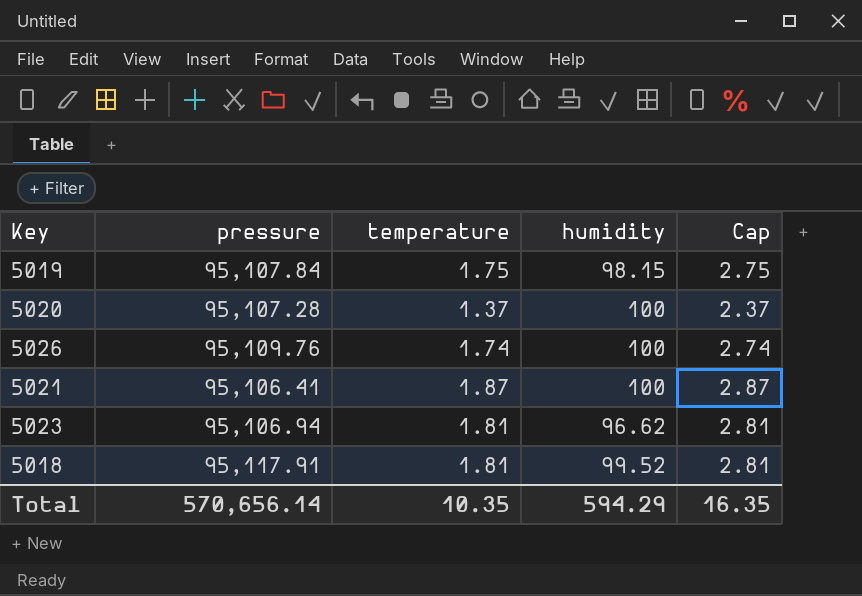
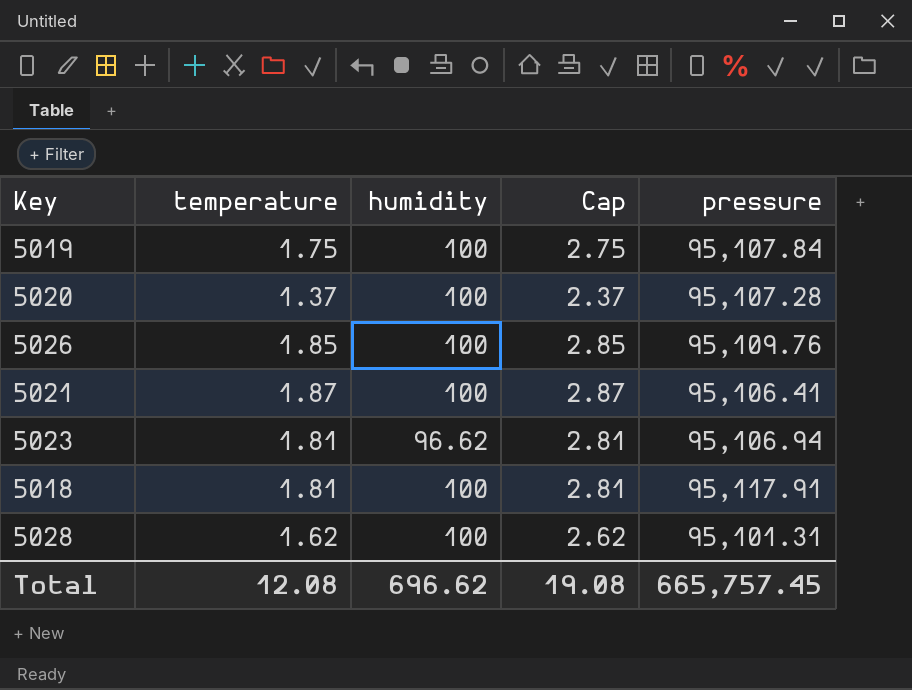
column pressure | position: 2 -> 5
5019 | humidity: 98.15 -> 100
5026 | temperature: 1.74 -> 1.85
5026 | Cap: 2.74 -> 2.85
5018 | humidity: 99.52 -> 100
row 5028: none -> 1.62 | 100 | 2.62 | 95,101.31
Total | temperature: 10.35 -> 12.08
Total | humidity: 594.29 -> 696.62
Total | Cap: 16.35 -> 19.08
Total | pressure: 570,656.14 -> 665,757.45

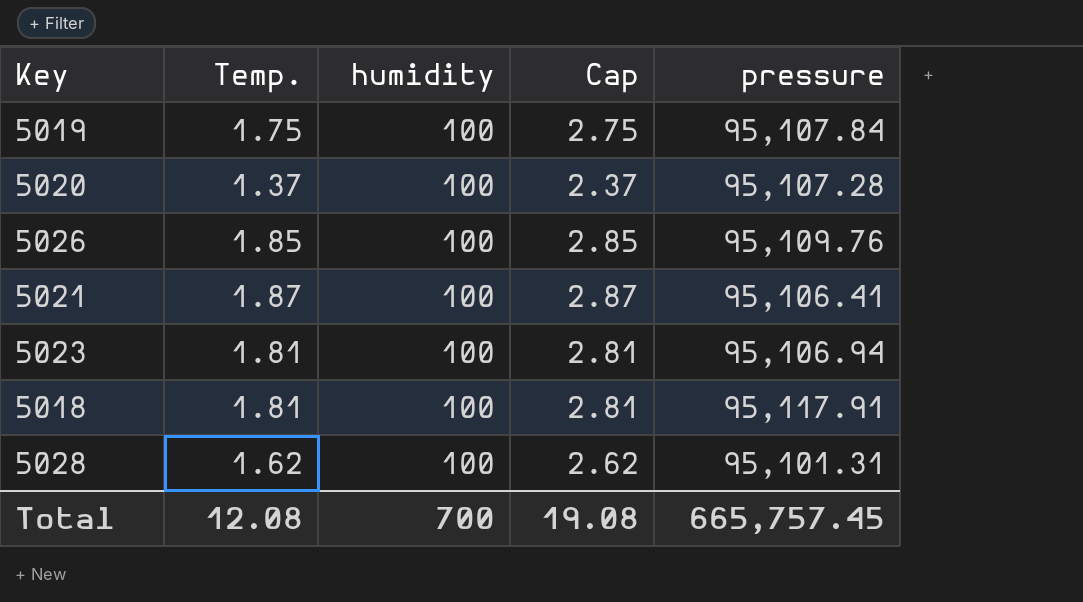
column name: temperature -> Temp.
5023 | humidity: 96.62 -> 100
Total | humidity: 696.62 -> 700

